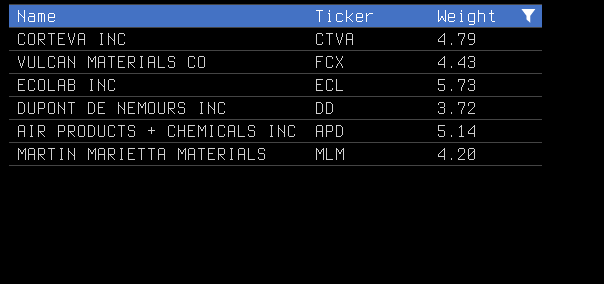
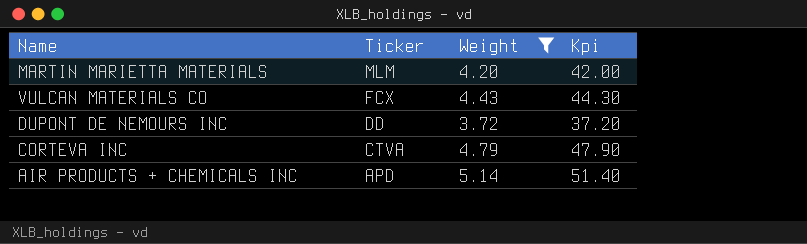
row order: none -> Ticker descending
column Kpi | formula: none -> [Weight] * 10
row ECOLAB INC: ECL | 5.73 -> none

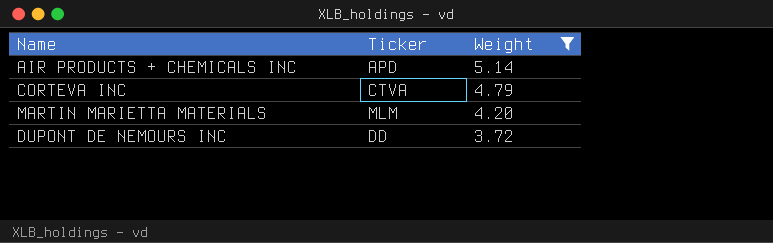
row order: Ticker descending -> Weight descending
column Kpi | formula: [Weight] * 10 -> none
row VULCAN MATERIALS CO: FCX | 4.43 | 44.30 -> none

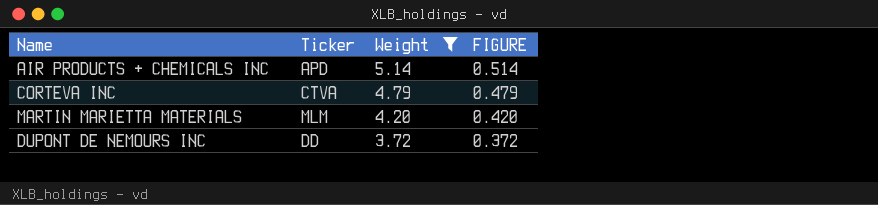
column FIGURE | formula: none -> [Weight] * 0.1

